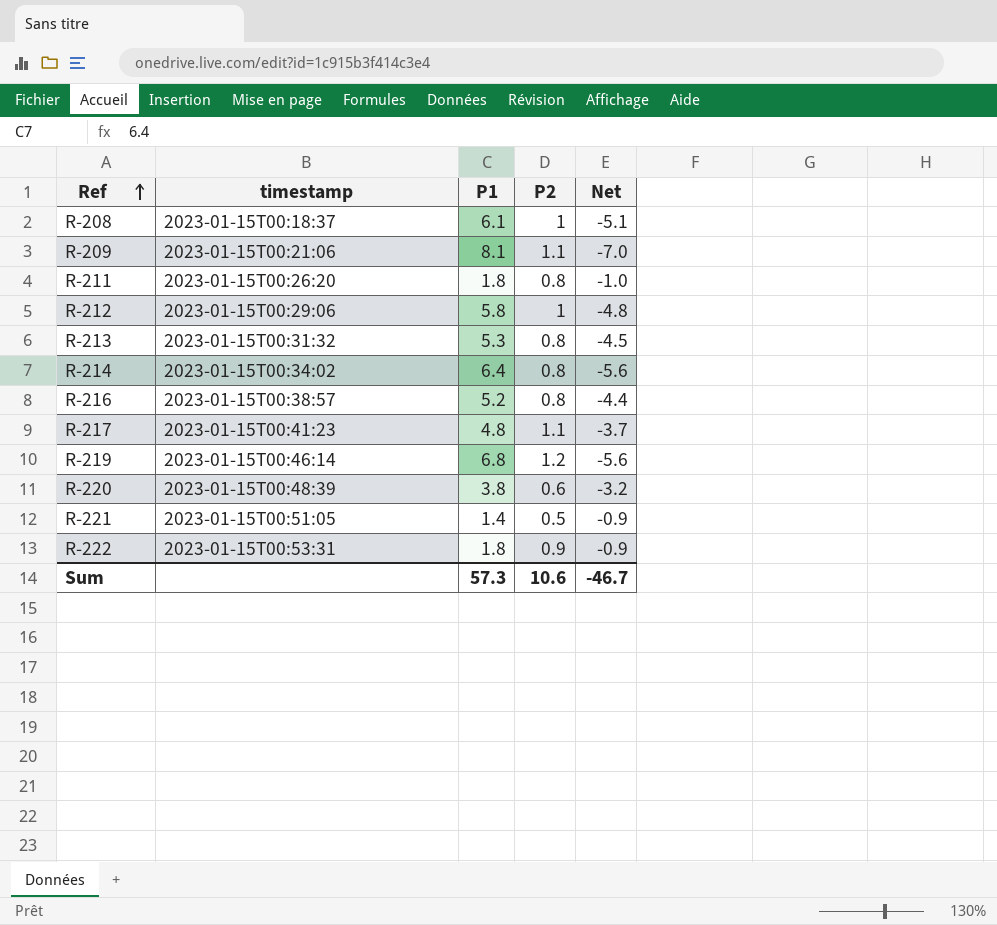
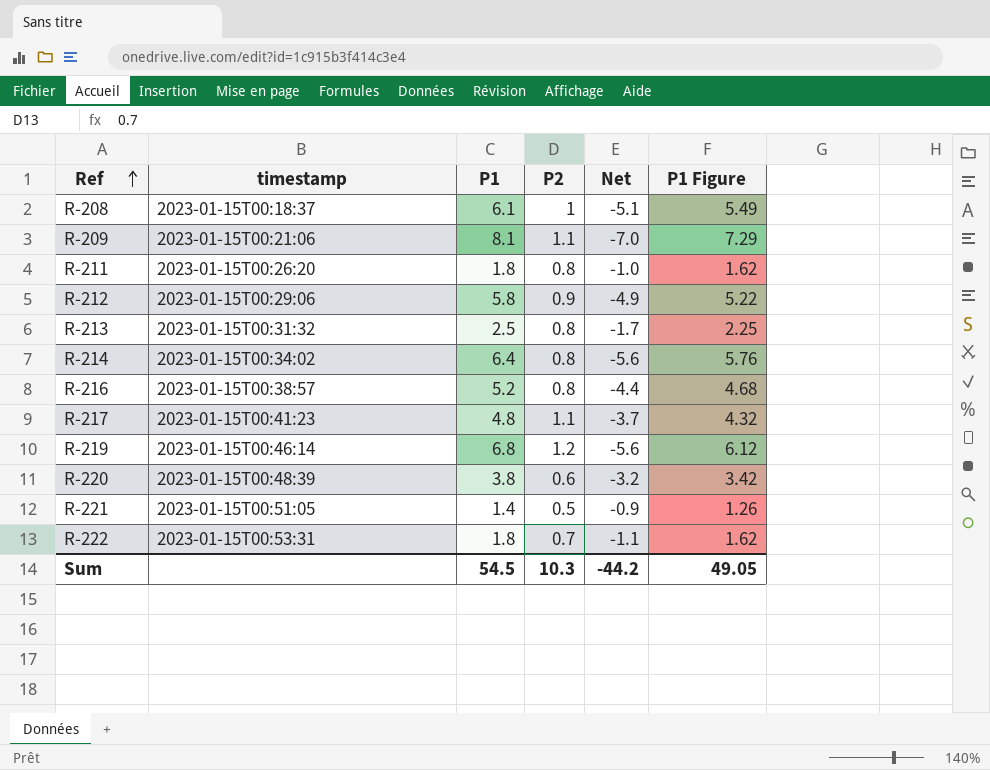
column P1 Figure | formula: none -> [P1] * 0.9
R-212 | P2: 1 -> 0.9
R-212 | Net: -4.8 -> -4.9
R-213 | P1: 5.3 -> 2.5
R-213 | Net: -4.5 -> -1.7
R-222 | P2: 0.9 -> 0.7
R-222 | Net: -0.9 -> -1.1
Sum | P1: 57.3 -> 54.5
Sum | P2: 10.6 -> 10.3
Sum | Net: -46.7 -> -44.2

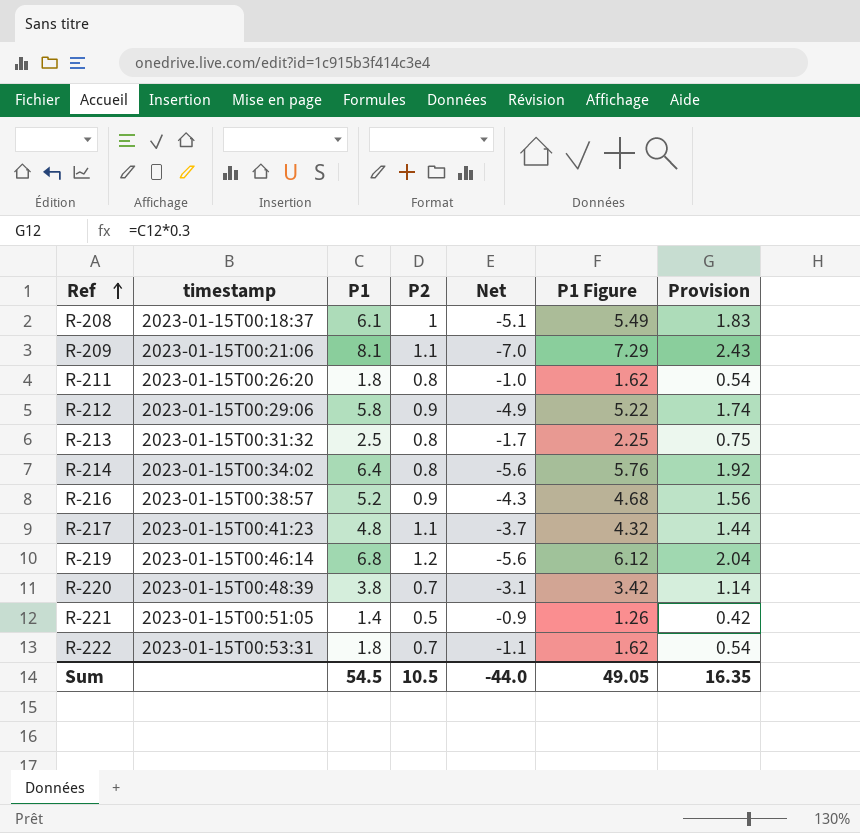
column Provision | formula: none -> [P1] * 0.3
R-216 | P2: 0.8 -> 0.9
R-216 | Net: -4.4 -> -4.3
R-220 | P2: 0.6 -> 0.7
R-220 | Net: -3.2 -> -3.1
Sum | P2: 10.3 -> 10.5
Sum | Net: -44.2 -> -44.0

